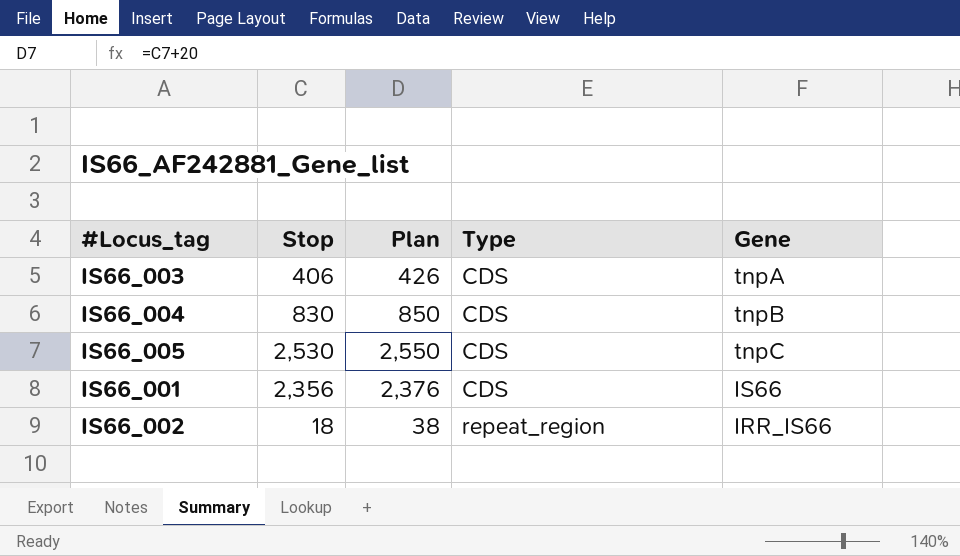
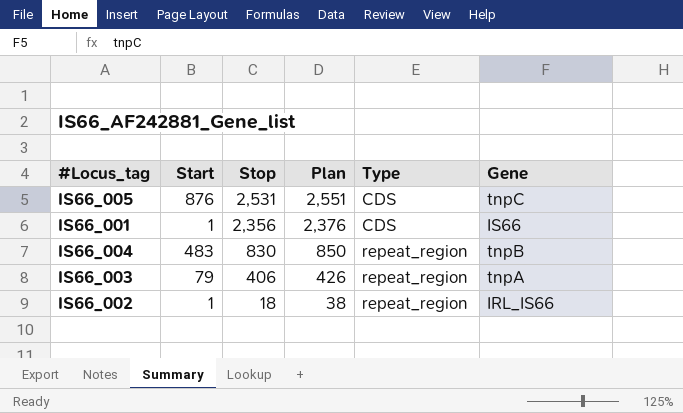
row order: Type ascending -> Stop descending
column Start | position: none -> 2
IS66_005 | Stop: 2,530 -> 2,531
IS66_005 | Plan: 2,550 -> 2,551
IS66_004 | Type: CDS -> repeat_region
IS66_003 | Type: CDS -> repeat_region
IS66_002 | Gene: IRR_IS66 -> IRL_IS66

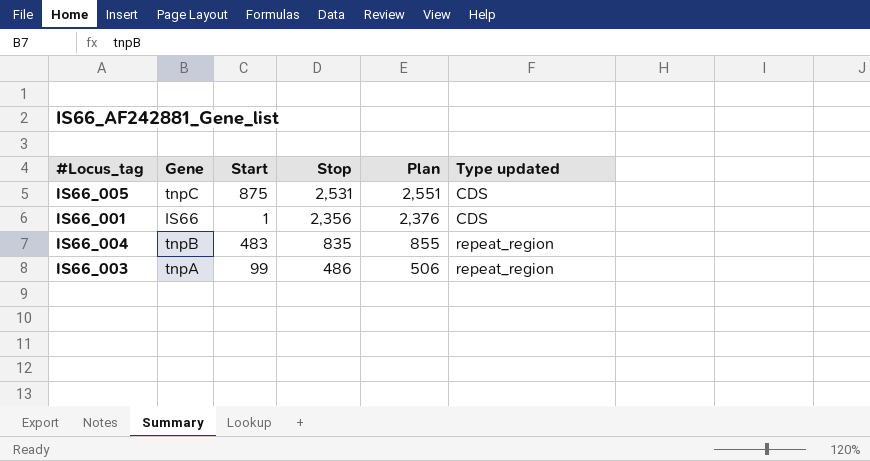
column Gene | position: 6 -> 2
column name: Type -> Type updated
row IS66_002: 1 | 18 | 38 | repeat_region | IRL_IS66 -> none
IS66_005 | Start: 876 -> 875
IS66_004 | Stop: 830 -> 835
IS66_004 | Plan: 850 -> 855
IS66_003 | Start: 79 -> 99
IS66_003 | Stop: 406 -> 486
IS66_003 | Plan: 426 -> 506

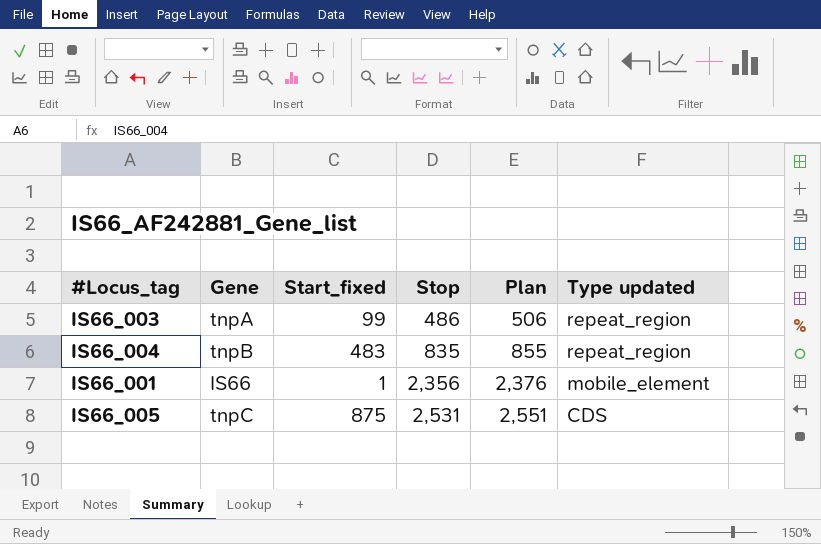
row order: Stop descending -> Stop ascending
column name: Start -> Start_fixed
IS66_001 | Type updated: CDS -> mobile_element

